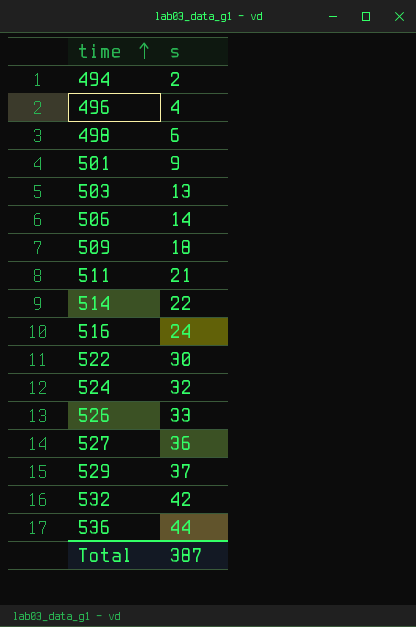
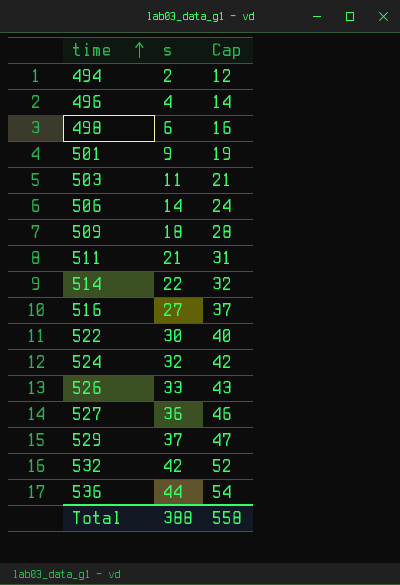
column Cap | formula: none -> [s] + 10
503 | s: 13 -> 11
516 | s: 24 -> 27
Total | s: 387 -> 388

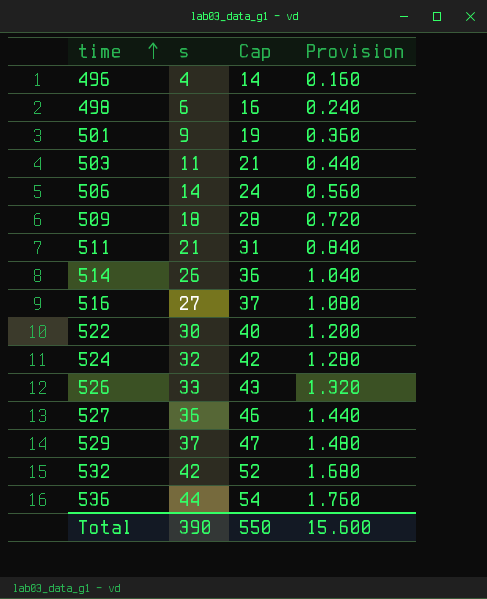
column Provision | formula: none -> [s] * 0.04
row 494: 2 | 12 -> none
514 | s: 22 -> 26
514 | Cap: 32 -> 36
Total | s: 388 -> 390
Total | Cap: 558 -> 550

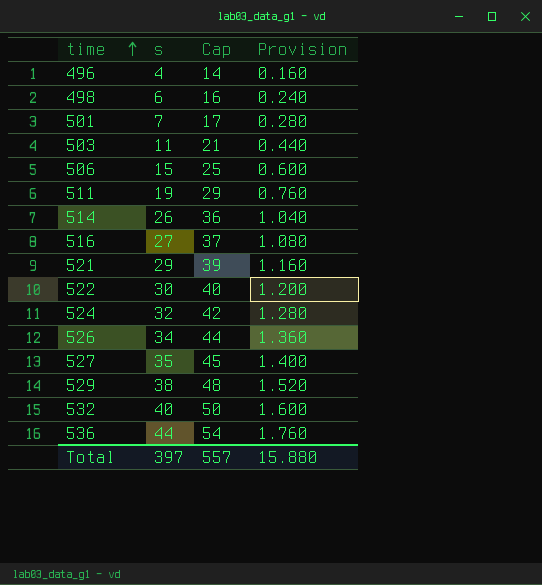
row 509: 18 | 28 | 0.720 -> none
501 | s: 9 -> 7
501 | Cap: 19 -> 17
501 | Provision: 0.360 -> 0.280
506 | s: 14 -> 15
506 | Cap: 24 -> 25
506 | Provision: 0.560 -> 0.600
511 | s: 21 -> 19
511 | Cap: 31 -> 29
511 | Provision: 0.840 -> 0.760
row 521: none -> 29 | 39 | 1.160
526 | s: 33 -> 34
526 | Cap: 43 -> 44
526 | Provision: 1.320 -> 1.360
527 | s: 36 -> 35
527 | Cap: 46 -> 45
527 | Provision: 1.440 -> 1.400
529 | s: 37 -> 38
529 | Cap: 47 -> 48
529 | Provision: 1.480 -> 1.520
532 | s: 42 -> 40
532 | Cap: 52 -> 50
532 | Provision: 1.680 -> 1.600
Total | s: 390 -> 397
Total | Cap: 550 -> 557
Total | Provision: 15.600 -> 15.880

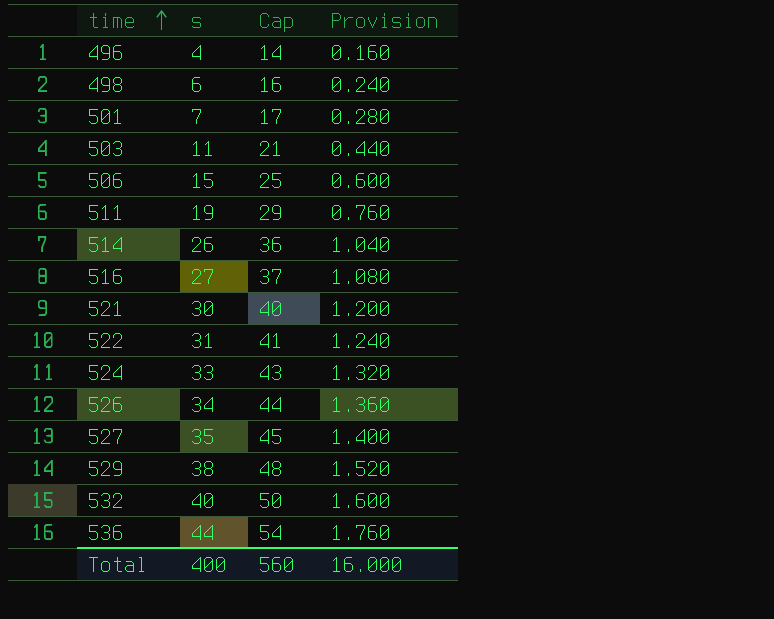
521 | s: 29 -> 30
521 | Cap: 39 -> 40
521 | Provision: 1.160 -> 1.200
522 | s: 30 -> 31
522 | Cap: 40 -> 41
522 | Provision: 1.200 -> 1.240
524 | s: 32 -> 33
524 | Cap: 42 -> 43
524 | Provision: 1.280 -> 1.320
Total | s: 397 -> 400
Total | Cap: 557 -> 560
Total | Provision: 15.880 -> 16.000

